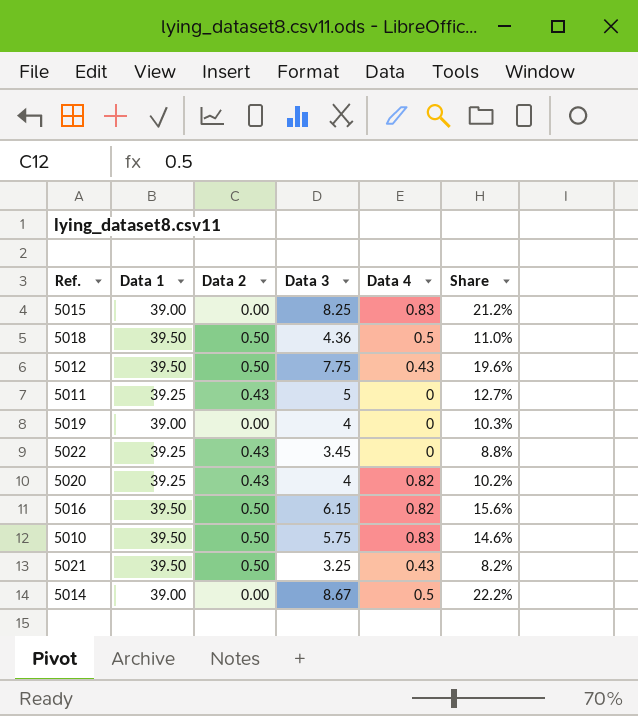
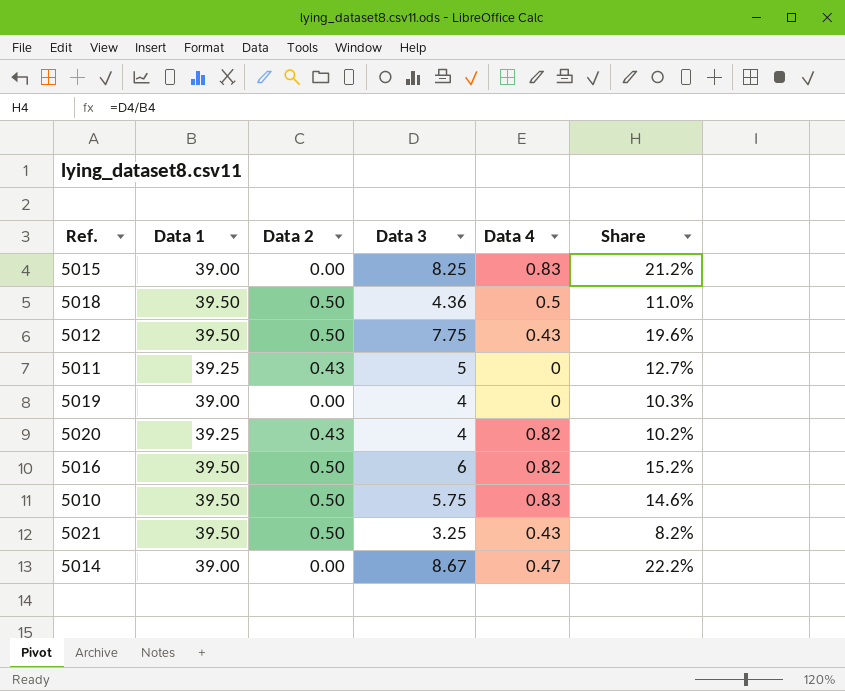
row 5022: 39.25 | 0.43 | 3.45 | 0 | 8.8% -> none
5016 | Data 3: 6.15 -> 6
5016 | Share: 15.6% -> 15.2%
5014 | Data 4: 0.5 -> 0.47

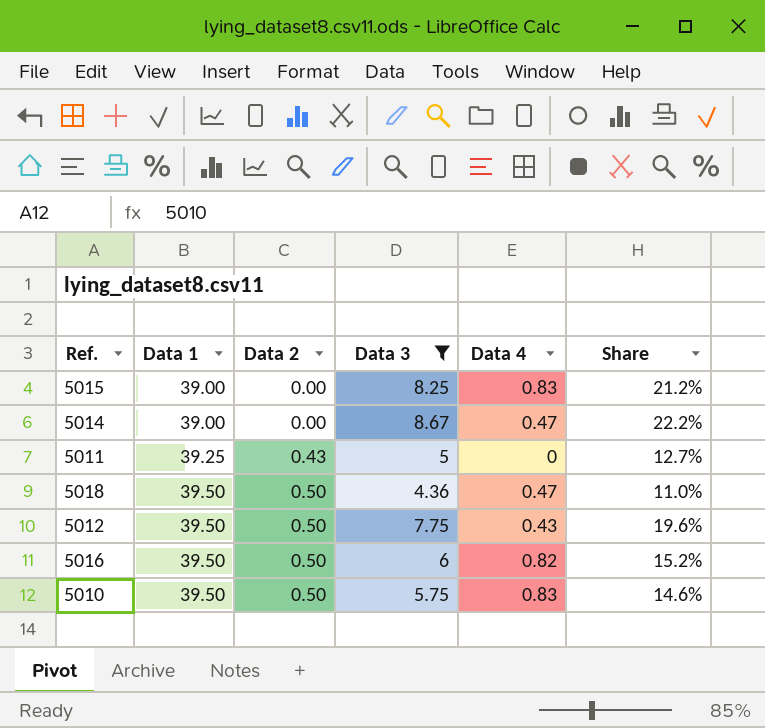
filter: none -> Data 3 >= 4.36
row order: none -> Data 1 ascending
5018 | Data 4: 0.5 -> 0.47

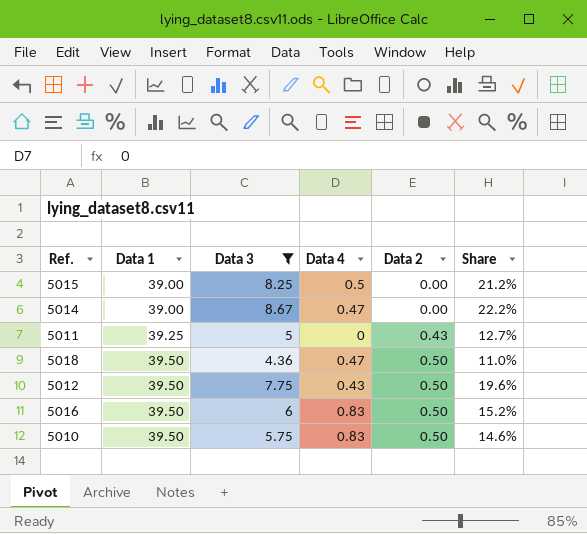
column Data 2 | position: 3 -> 5
5015 | Data 4: 0.83 -> 0.5
5016 | Data 4: 0.82 -> 0.83

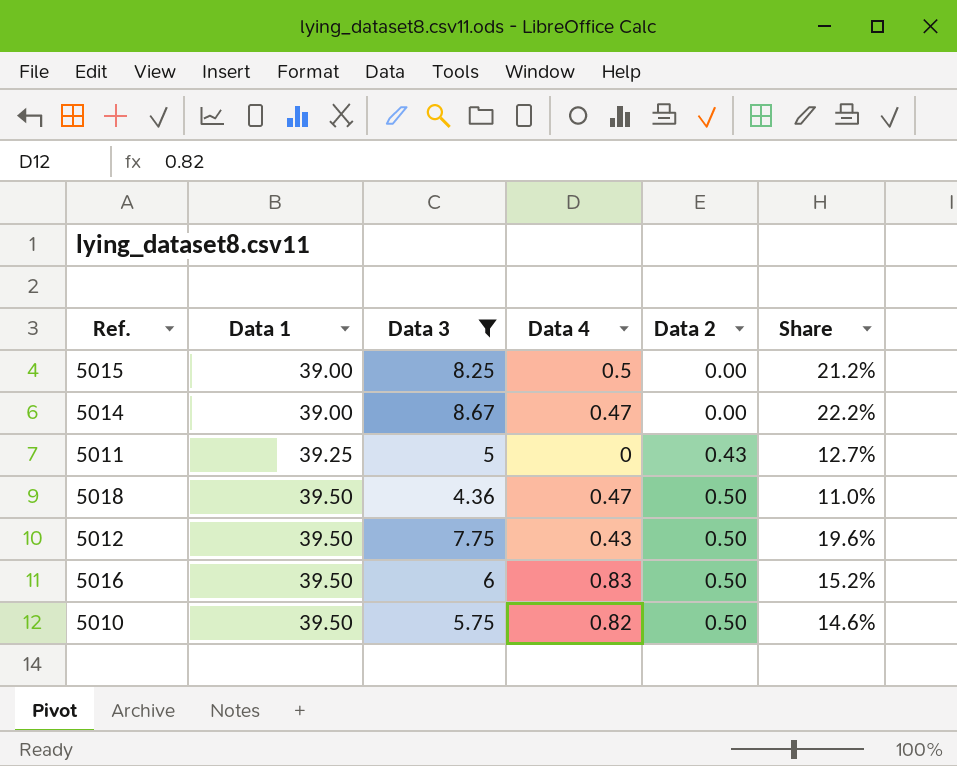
5010 | Data 4: 0.83 -> 0.82

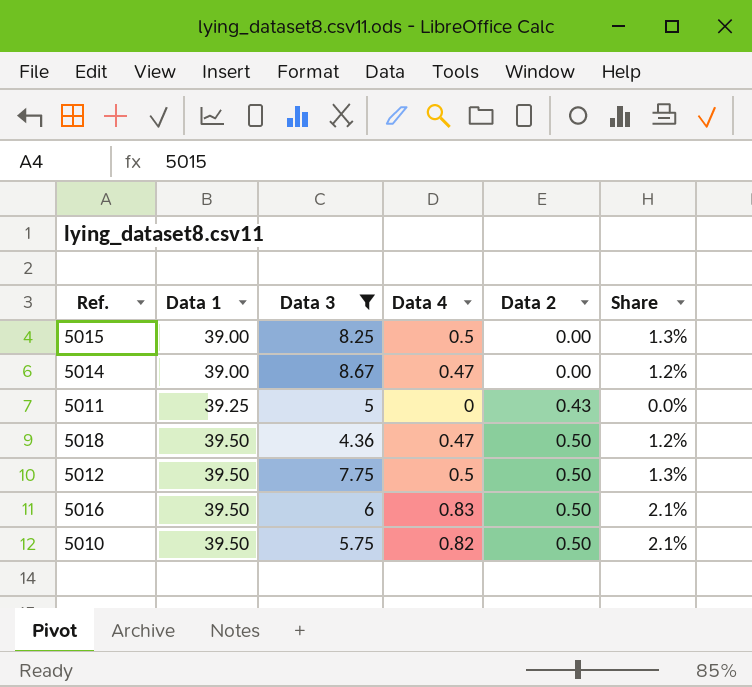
column Share | formula: [Data 3] / [Data 1] -> [Data 4] / [Data 1]
5012 | Data 4: 0.43 -> 0.5

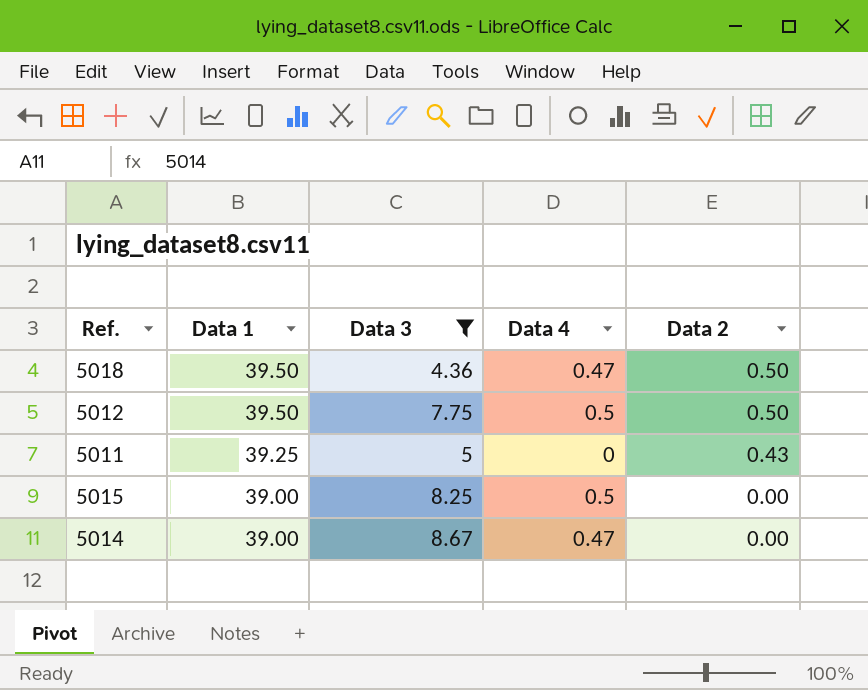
row order: Data 1 ascending -> Data 1 descending
column Share | formula: [Data 4] / [Data 1] -> none
row 5016: 39.50 | 6 | 0.83 | 0.50 | 2.1% -> none
row 5010: 39.50 | 5.75 | 0.82 | 0.50 | 2.1% -> none

